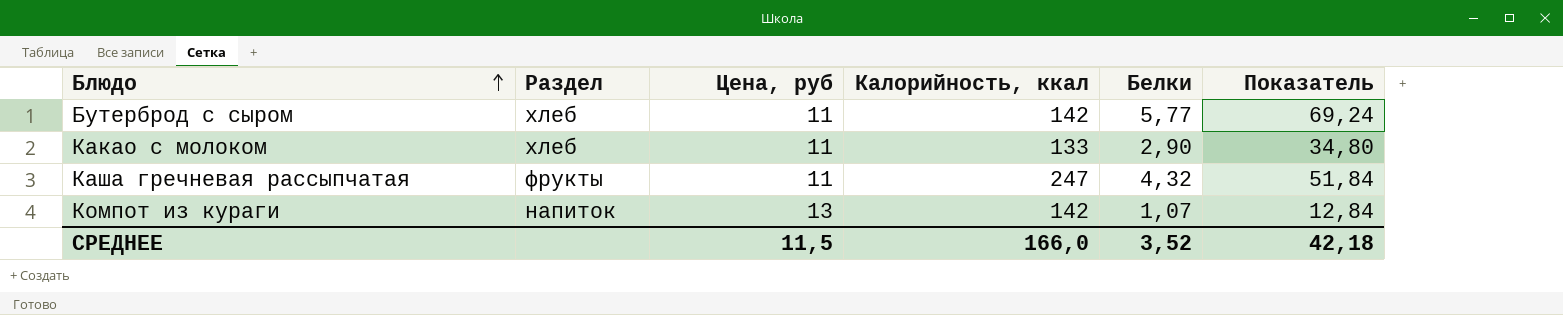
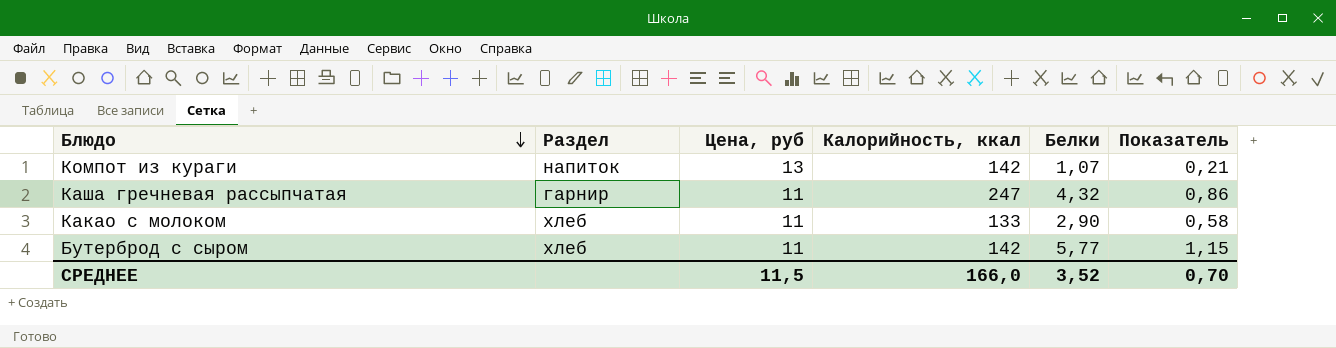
row order: Блюдо ascending -> Блюдо descending
column Показатель | formula: [Белки] * 12 -> [Белки] * 0,2
Каша гречневая рассыпчатая | Раздел: фрукты -> гарнир
СРЕДНЕЕ | Показатель: 42,18 -> 0,70

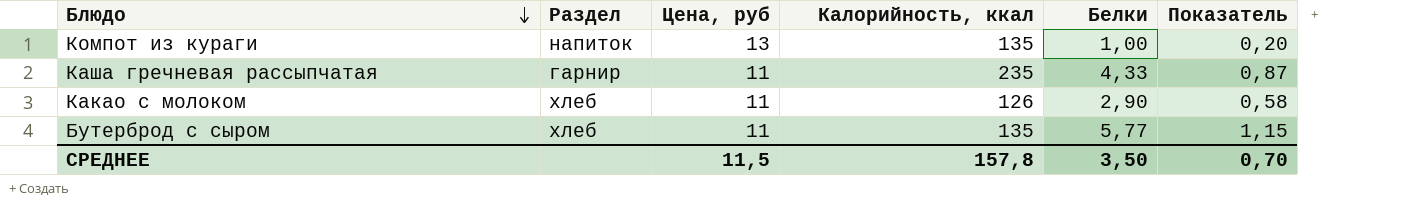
Компот из кураги | Калорийность, ккал: 142 -> 135
Компот из кураги | Белки: 1,07 -> 1,00
Компот из кураги | Показатель: 0,21 -> 0,20
Каша гречневая рассыпчатая | Калорийность, ккал: 247 -> 235
Каша гречневая рассыпчатая | Белки: 4,32 -> 4,33
Каша гречневая рассыпчатая | Показатель: 0,86 -> 0,87
Какао с молоком | Калорийность, ккал: 133 -> 126
Бутерброд с сыром | Калорийность, ккал: 142 -> 135
СРЕДНЕЕ | Калорийность, ккал: 166,0 -> 157,8
СРЕДНЕЕ | Белки: 3,52 -> 3,50

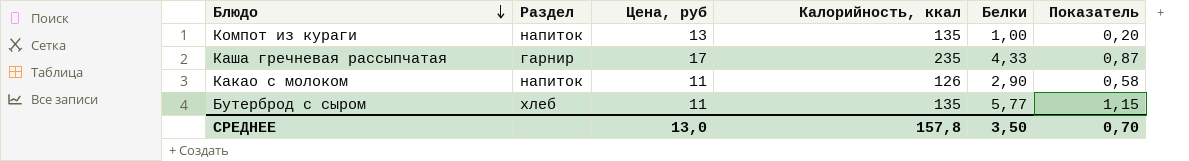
Каша гречневая рассыпчатая | Цена, руб: 11 -> 17
Какао с молоком | Раздел: хлеб -> напиток
СРЕДНЕЕ | Цена, руб: 11,5 -> 13,0

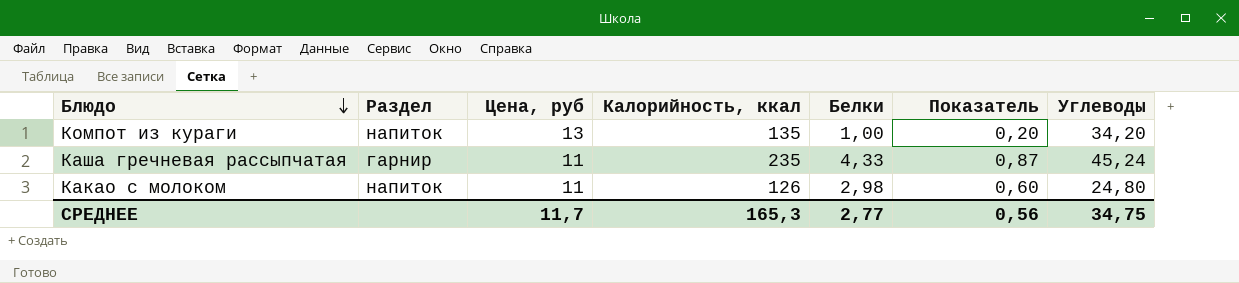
column Углеводы | position: none -> 7
row Бутерброд с сыром: хлеб | 11 | 135 | 5,77 | 1,15 -> none
Каша гречневая рассыпчатая | Цена, руб: 17 -> 11
Какао с молоком | Белки: 2,90 -> 2,98
Какао с молоком | Показатель: 0,58 -> 0,60
СРЕДНЕЕ | Цена, руб: 13,0 -> 11,7
СРЕДНЕЕ | Калорийность, ккал: 157,8 -> 165,3
СРЕДНЕЕ | Белки: 3,50 -> 2,77
СРЕДНЕЕ | Показатель: 0,70 -> 0,56

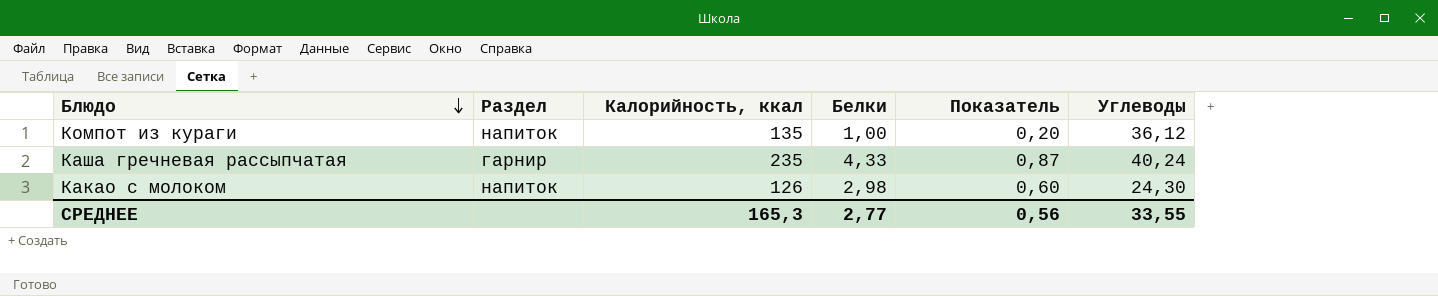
column Цена, руб | position: 3 -> none
Компот из кураги | Углеводы: 34,20 -> 36,12
Каша гречневая рассыпчатая | Углеводы: 45,24 -> 40,24
Какао с молоком | Углеводы: 24,80 -> 24,30
СРЕДНЕЕ | Углеводы: 34,75 -> 33,55

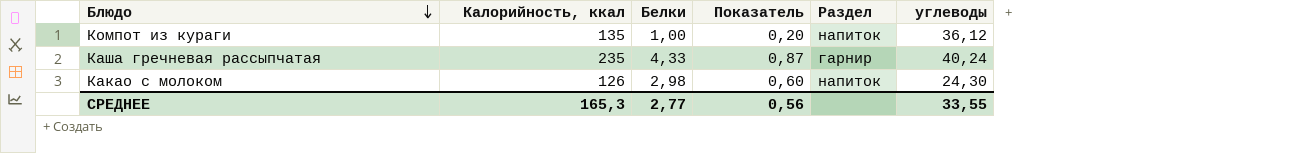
column Раздел | position: 2 -> 5
column name: Углеводы -> углеводы

